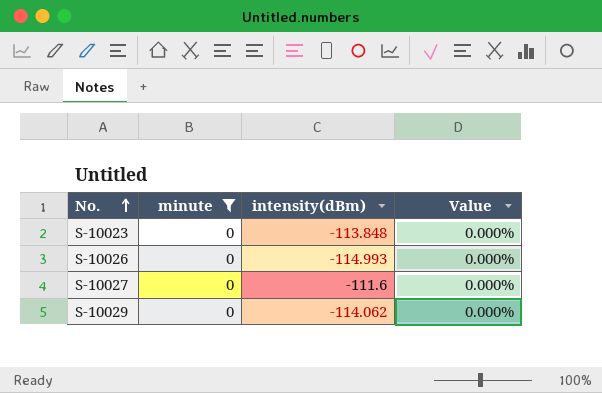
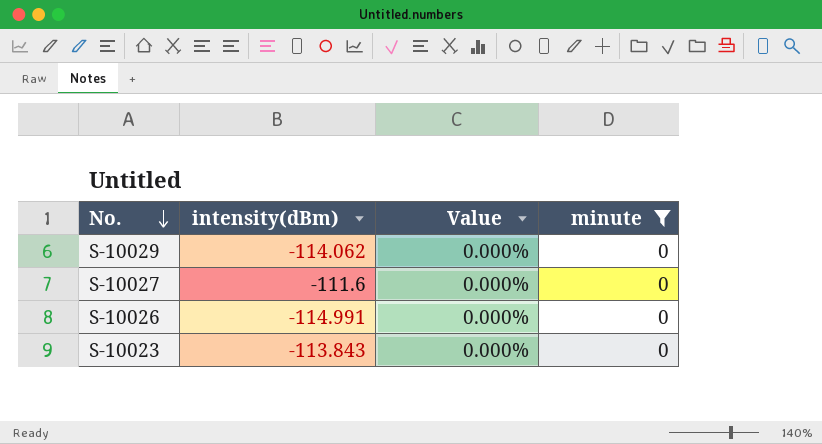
row order: No. ascending -> No. descending
column minute | position: 2 -> 4
S-10026 | intensity(dBm): -114.993 -> -114.991
S-10023 | intensity(dBm): -113.848 -> -113.843

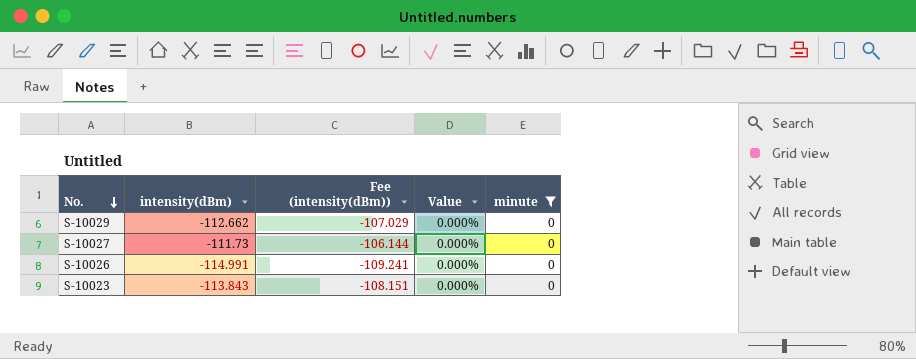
column Fee (intensity(dBm)) | formula: none -> [intensity(dBm)] * 0.95
S-10029 | intensity(dBm): -114.062 -> -112.662
S-10027 | intensity(dBm): -111.6 -> -111.73

